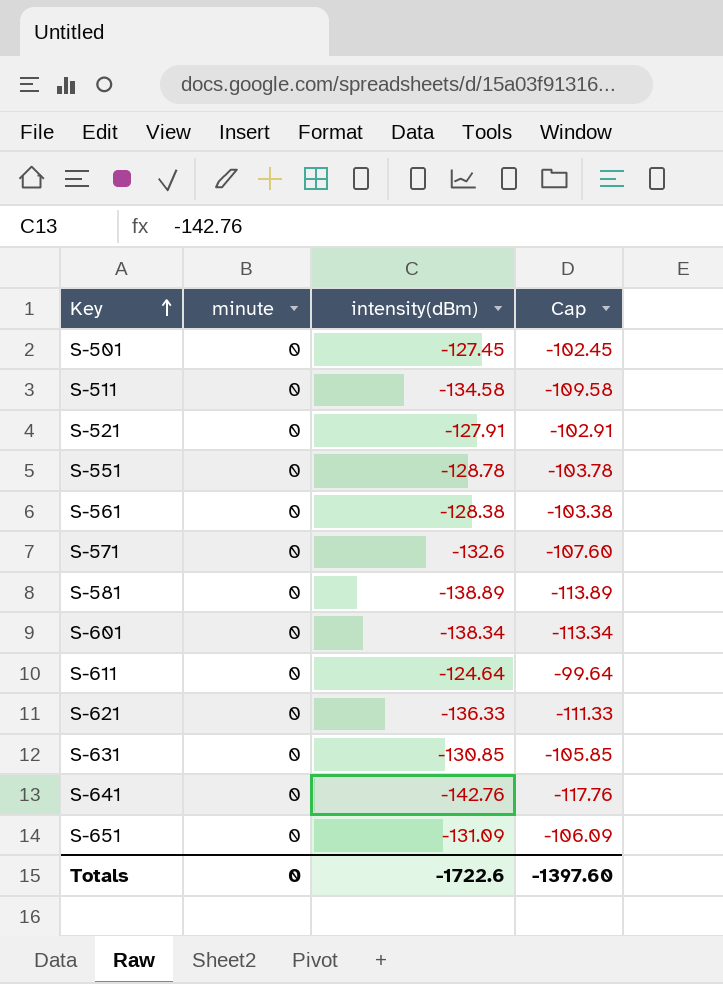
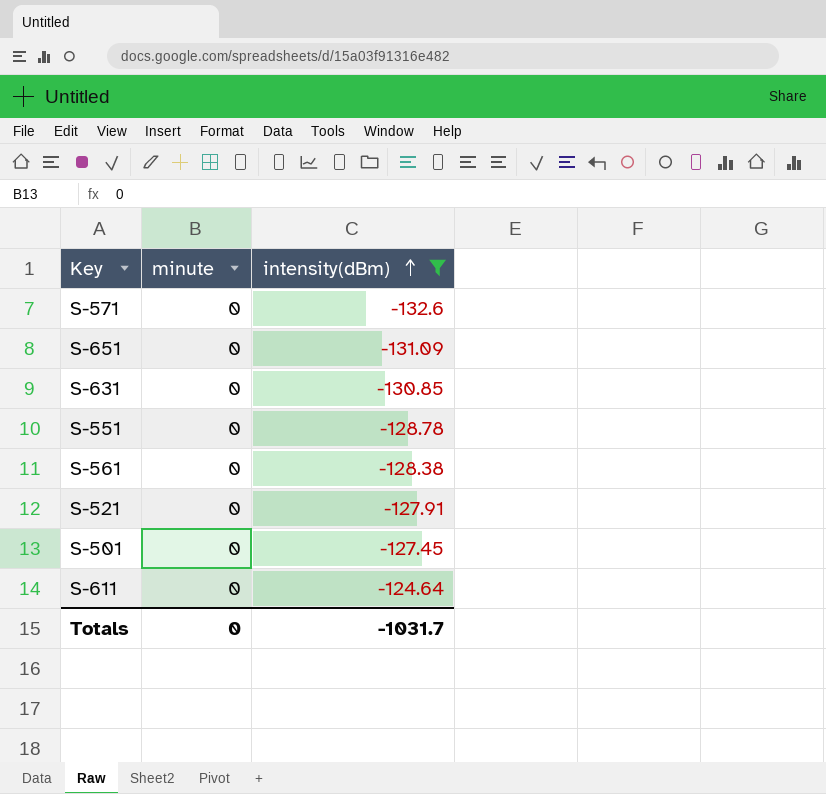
filter: none -> intensity(dBm) >= -132.6
row order: Key ascending -> intensity(dBm) ascending
column Cap | formula: [intensity(dBm)] + 25 -> none
Totals | intensity(dBm): -1722.6 -> -1031.7

